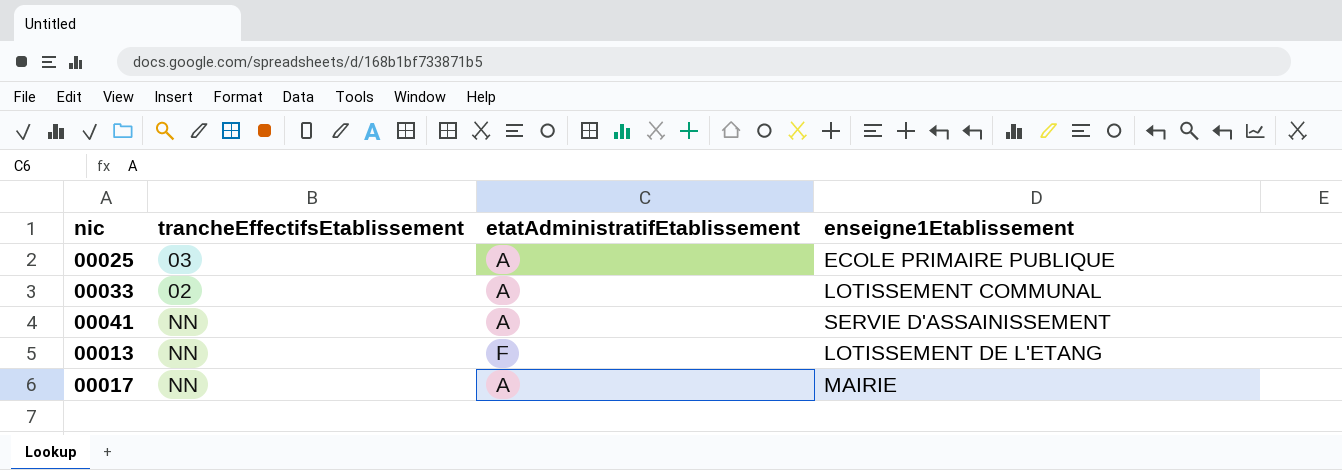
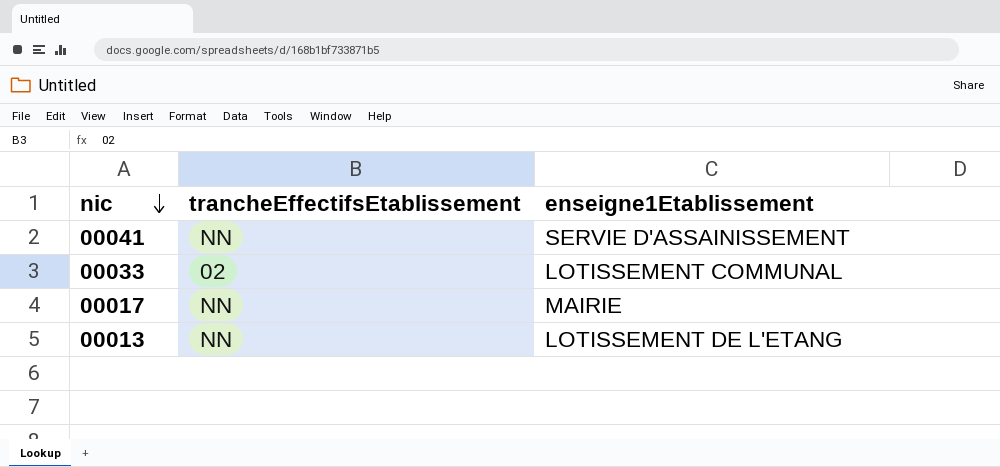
row order: none -> nic descending
column etatAdministratifEtablissement | position: 3 -> none
row 00025: 03 | A | ECOLE PRIMAIRE PUBLIQUE -> none

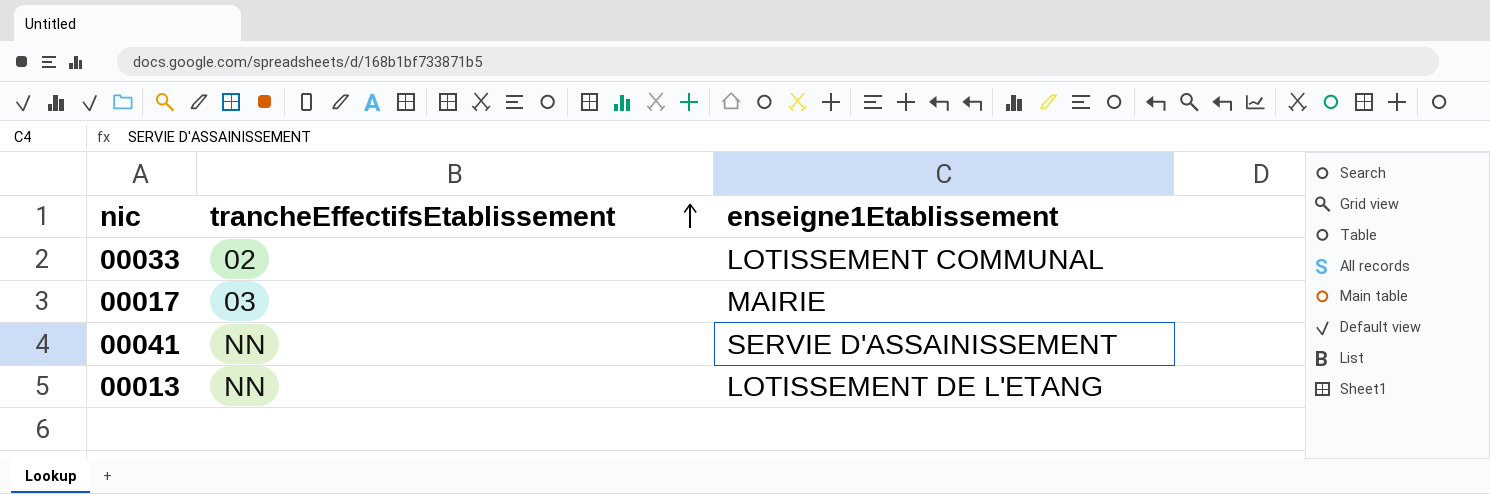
row order: nic descending -> trancheEffectifsEtablissement ascending
00017 | trancheEffectifsEtablissement: NN -> 03

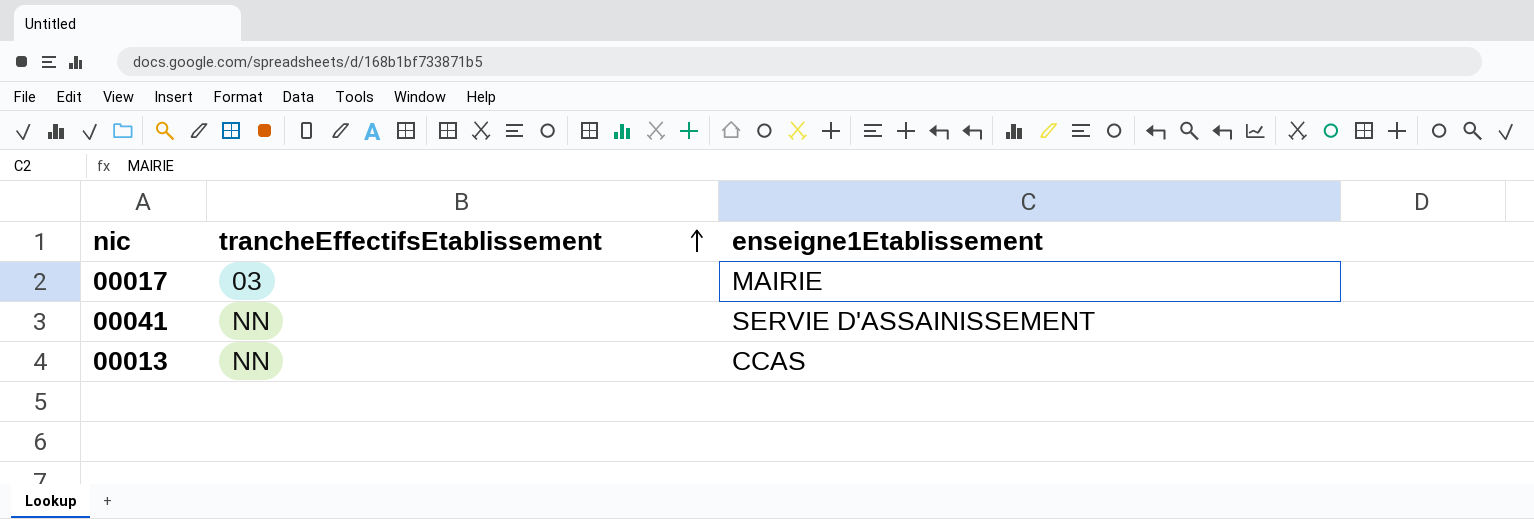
row 00033: 02 | LOTISSEMENT COMMUNAL -> none
00013 | enseigne1Etablissement: LOTISSEMENT DE L'ETANG -> CCAS

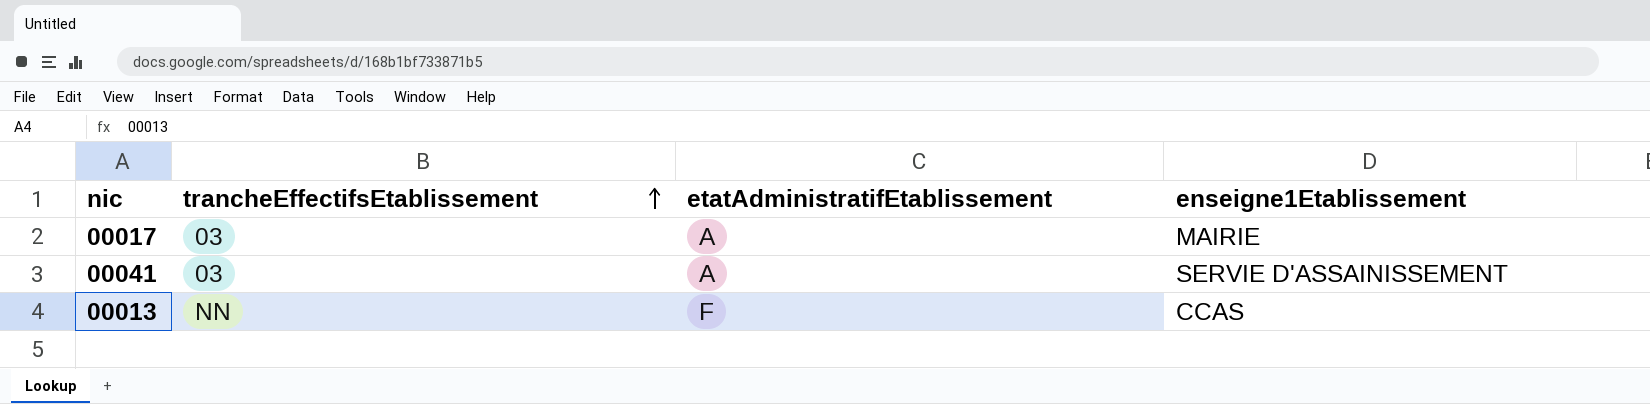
column etatAdministratifEtablissement | position: none -> 3
00041 | trancheEffectifsEtablissement: NN -> 03

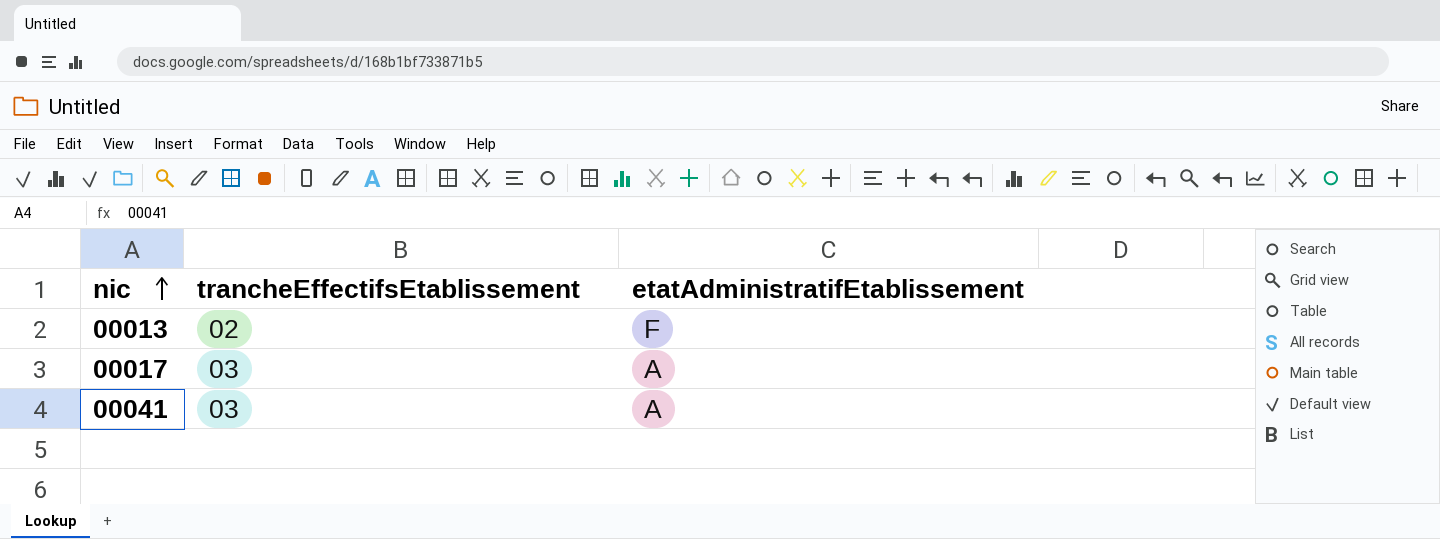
row order: trancheEffectifsEtablissement ascending -> nic ascending
column enseigne1Etablissement | position: 4 -> none
00013 | trancheEffectifsEtablissement: NN -> 02

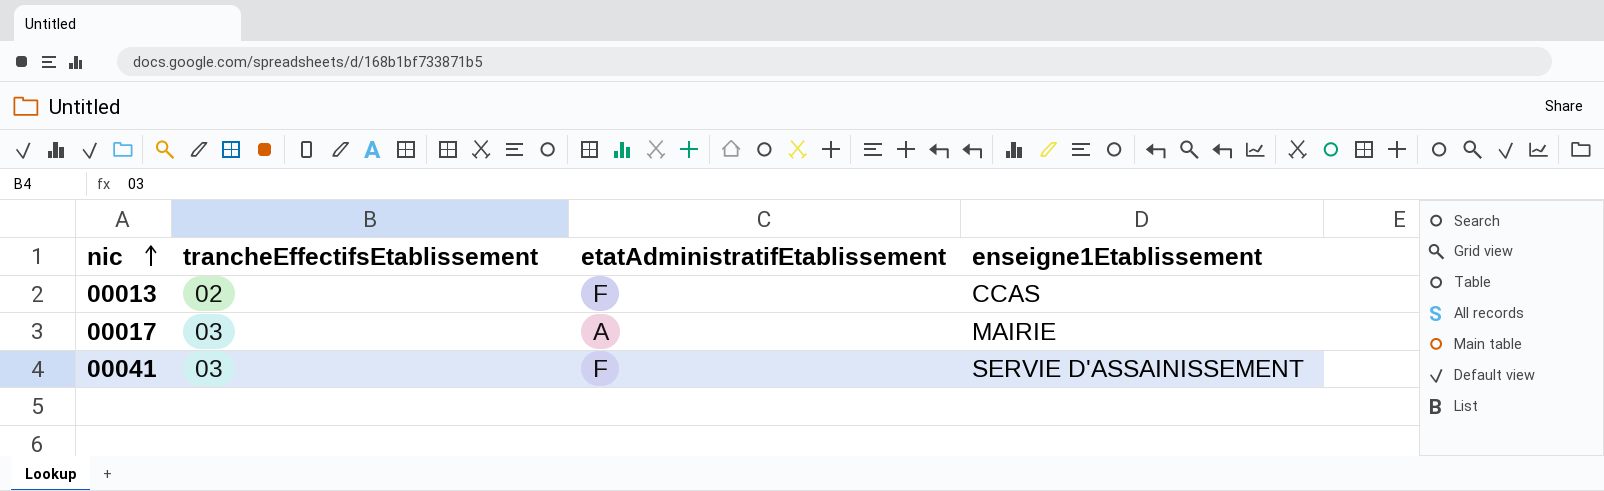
column enseigne1Etablissement | position: none -> 4
00041 | etatAdministratifEtablissement: A -> F

